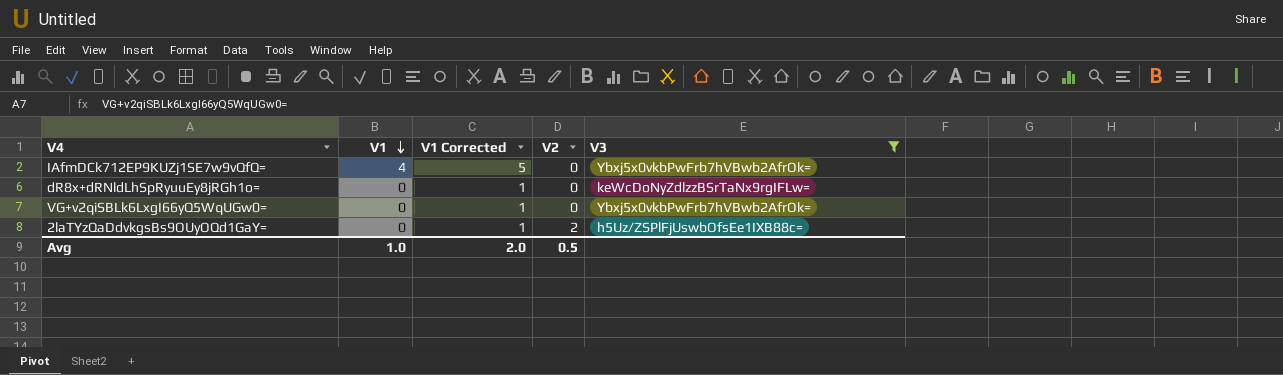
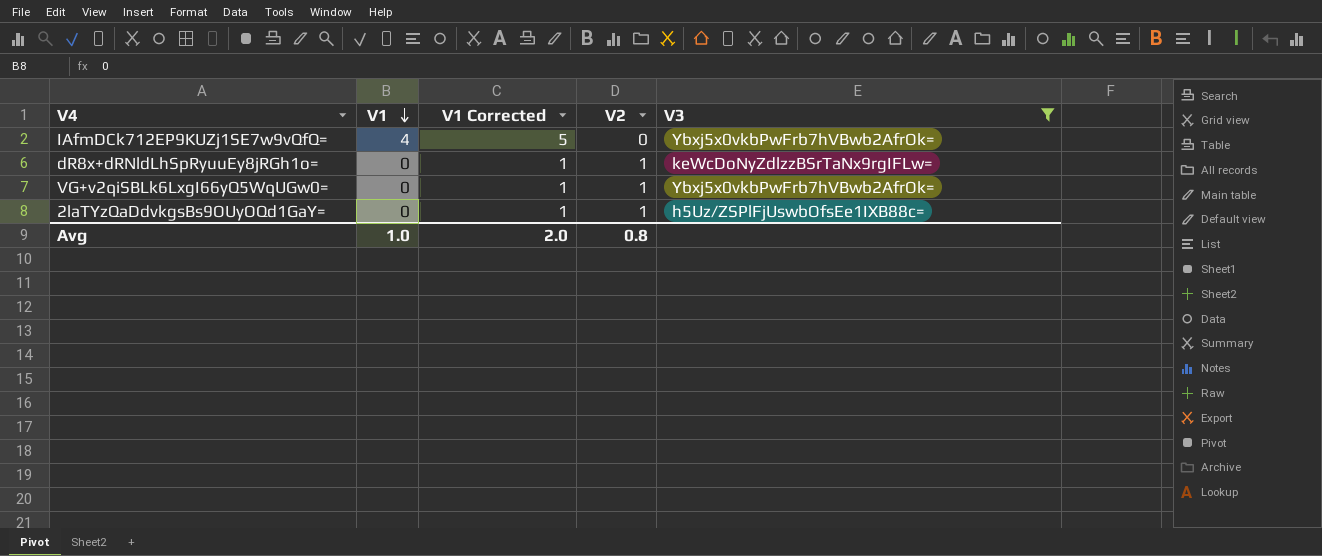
dR8x+dRNldLhSpRyuuEy8jRGh1o= | V2: 0 -> 1
VG+v2qiSBLk6LxgI66yQ5WqUGw0= | V2: 0 -> 1
2laTYzQaDdvkgsBs9OUyOQd1GaY= | V2: 2 -> 1
Avg | V2: 0.5 -> 0.8

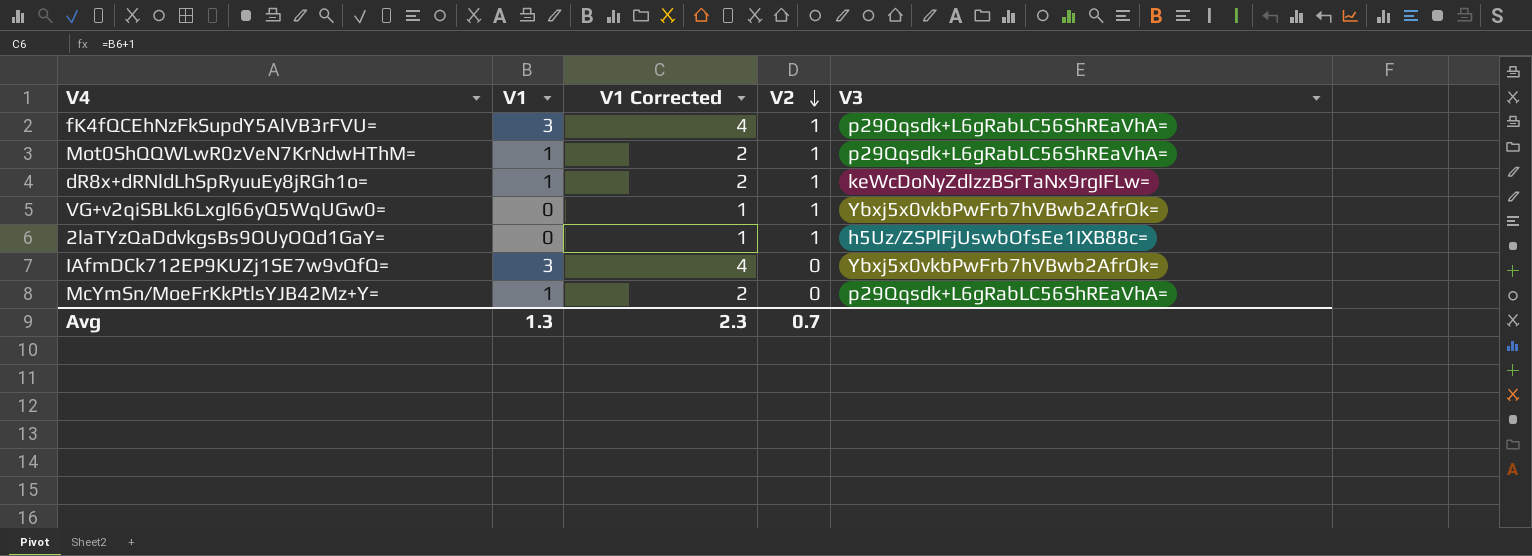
filter: V3 != p29Qqsdk+L6gRabLC56ShREaVhA= -> none
row order: V1 descending -> V2 descending
dR8x+dRNldLhSpRyuuEy8jRGh1o= | V1: 0 -> 1
dR8x+dRNldLhSpRyuuEy8jRGh1o= | V1 Corrected: 1 -> 2
IAfmDCk712EP9KUZj1SE7w9vQfQ= | V1: 4 -> 3
IAfmDCk712EP9KUZj1SE7w9vQfQ= | V1 Corrected: 5 -> 4
Avg | V1: 1.0 -> 1.3
Avg | V1 Corrected: 2.0 -> 2.3
Avg | V2: 0.8 -> 0.7

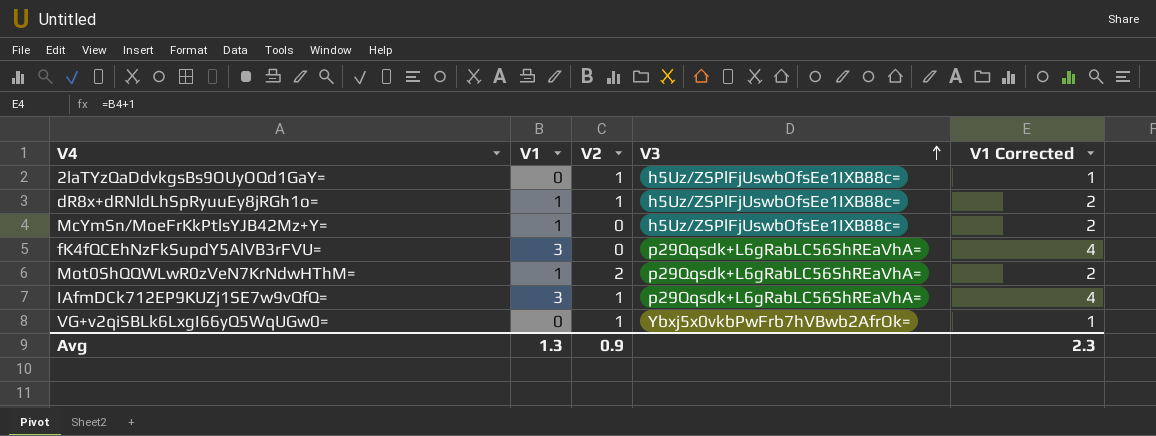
row order: V2 descending -> V3 ascending
column V1 Corrected | position: 3 -> 5
dR8x+dRNldLhSpRyuuEy8jRGh1o= | V3: keWcDoNyZdlzzBSrTaNx9rgIFLw= -> h5Uz/ZSPlFjUswbOfsEe1IXB88c=
McYmSn/MoeFrKkPtlsYJB42Mz+Y= | V3: p29Qqsdk+L6gRabLC56ShREaVhA= -> h5Uz/ZSPlFjUswbOfsEe1IXB88c=
fK4fQCEhNzFkSupdY5AlVB3rFVU= | V2: 1 -> 0
Mot0ShQQWLwR0zVeN7KrNdwHThM= | V2: 1 -> 2
IAfmDCk712EP9KUZj1SE7w9vQfQ= | V2: 0 -> 1
IAfmDCk712EP9KUZj1SE7w9vQfQ= | V3: Ybxj5x0vkbPwFrb7hVBwb2AfrOk= -> p29Qqsdk+L6gRabLC56ShREaVhA=
Avg | V2: 0.7 -> 0.9

